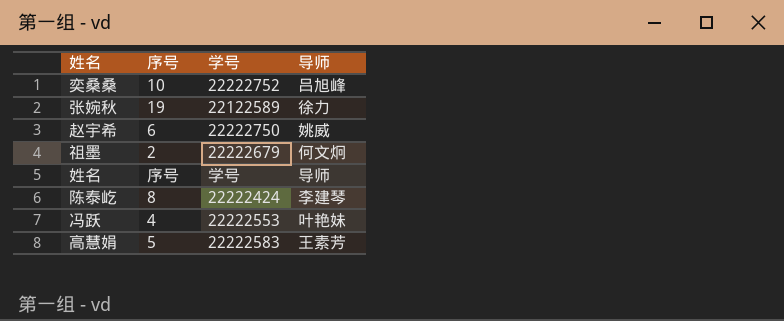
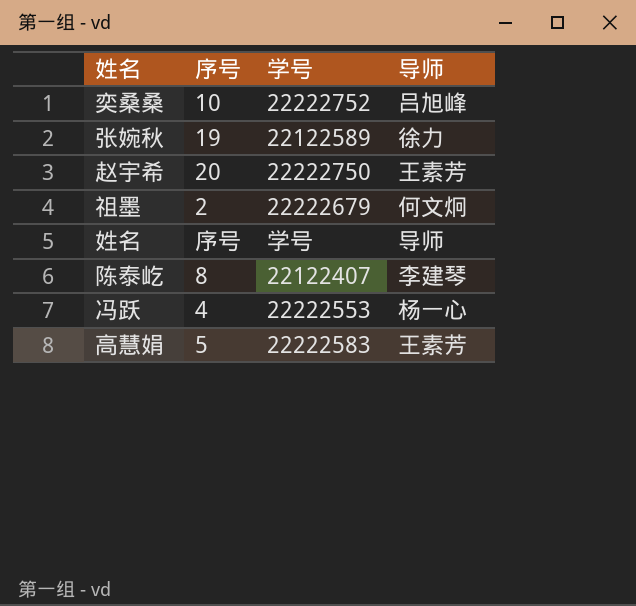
赵宇希 | 序号: 6 -> 20
赵宇希 | 导师: 姚威 -> 王素芳
陈泰屹 | 学号: 22222424 -> 22122407
冯跃 | 导师: 叶艳妹 -> 杨一心

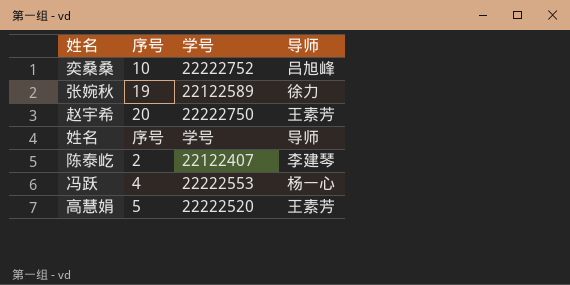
row 祖墨: 2 | 22222679 | 何文炯 -> none
陈泰屹 | 序号: 8 -> 2
高慧娟 | 学号: 22222583 -> 22222520

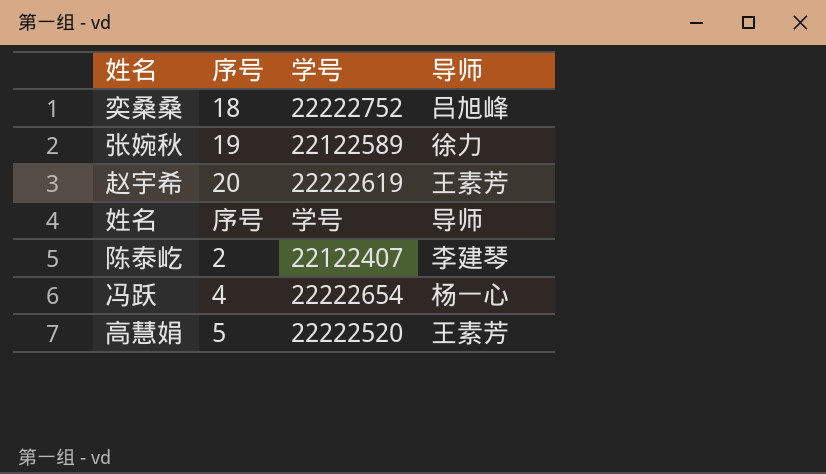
奕桑桑 | 序号: 10 -> 18
赵宇希 | 学号: 22222750 -> 22222619
冯跃 | 学号: 22222553 -> 22222654

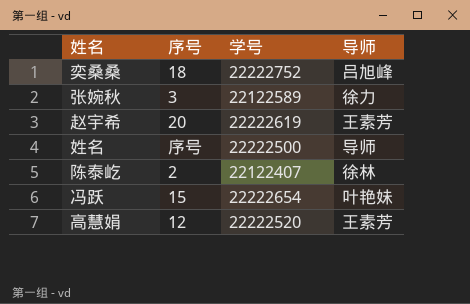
张婉秋 | 序号: 19 -> 3
姓名 | 学号: 学号 -> 22222500
陈泰屹 | 导师: 李建琴 -> 徐林
冯跃 | 序号: 4 -> 15
冯跃 | 导师: 杨一心 -> 叶艳妹
高慧娟 | 序号: 5 -> 12

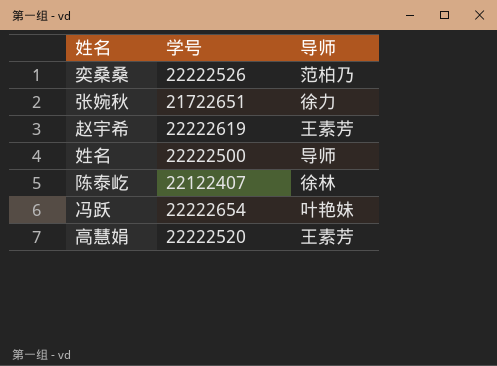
column 序号 | position: 2 -> none
奕桑桑 | 学号: 22222752 -> 22222526
奕桑桑 | 导师: 吕旭峰 -> 范柏乃
张婉秋 | 学号: 22122589 -> 21722651

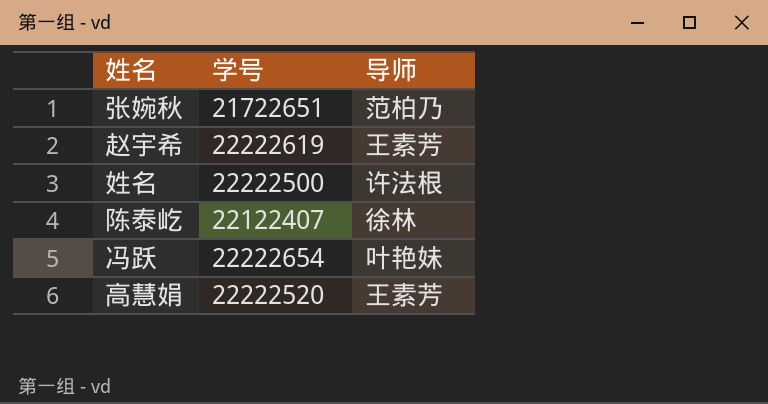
row 奕桑桑: 22222526 | 范柏乃 -> none
张婉秋 | 导师: 徐力 -> 范柏乃
姓名 | 导师: 导师 -> 许法根

